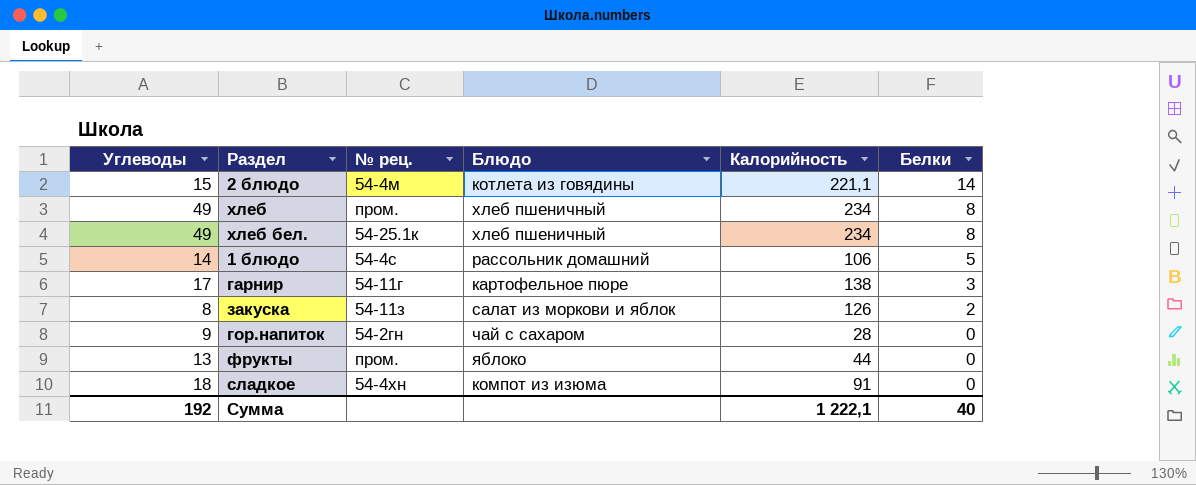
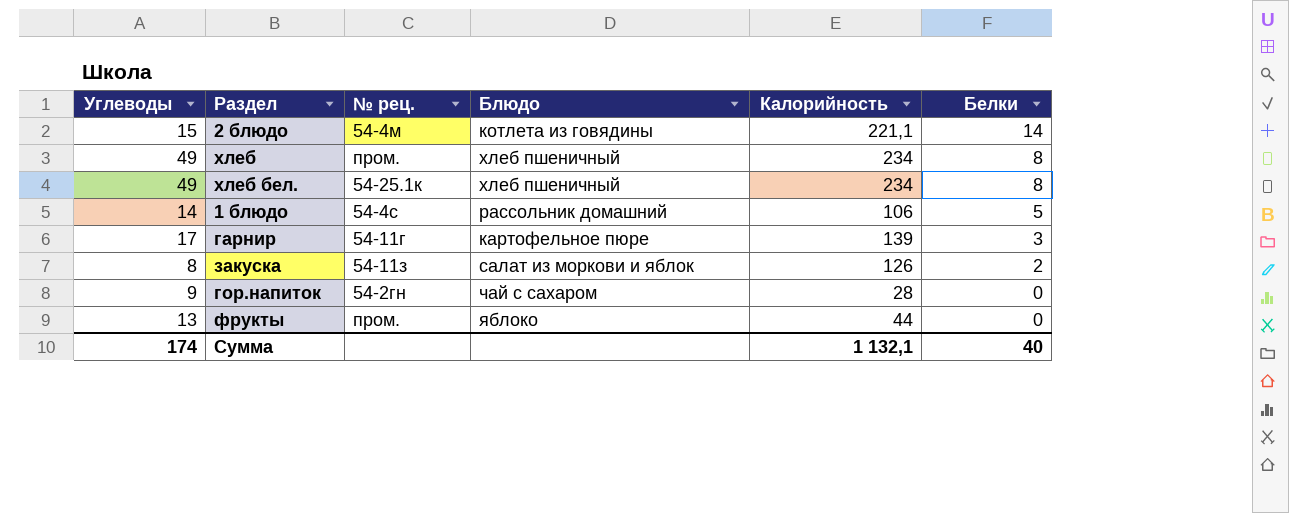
row сладкое: 18 | 54-4хн | компот из изюма | 91 | 0 -> none
гарнир | Калорийность: 138 -> 139
Сумма | Углеводы: 192 -> 174
Сумма | Калорийность: 1 222,1 -> 1 132,1

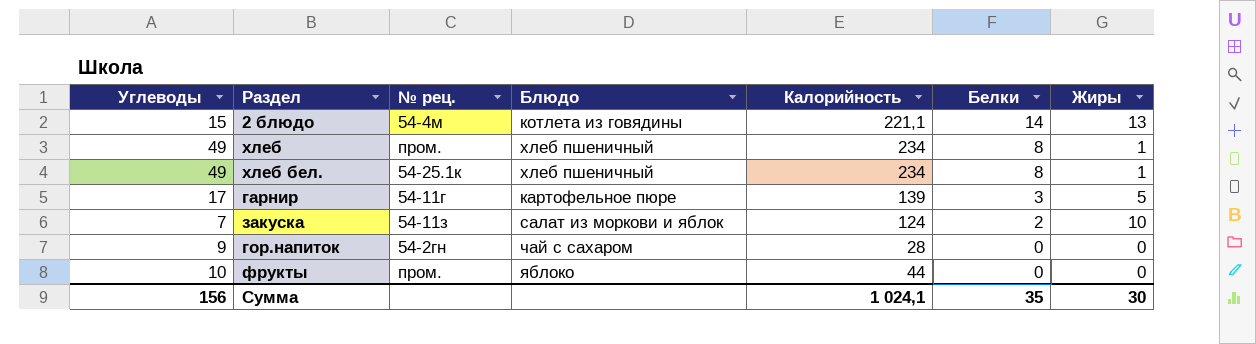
column Жиры | position: none -> 7
row 1 блюдо: 14 | 54-4с | рассольник домашний | 106 | 5 -> none
закуска | Углеводы: 8 -> 7
закуска | Калорийность: 126 -> 124
фрукты | Углеводы: 13 -> 10
Сумма | Углеводы: 174 -> 156
Сумма | Калорийность: 1 132,1 -> 1 024,1
Сумма | Белки: 40 -> 35

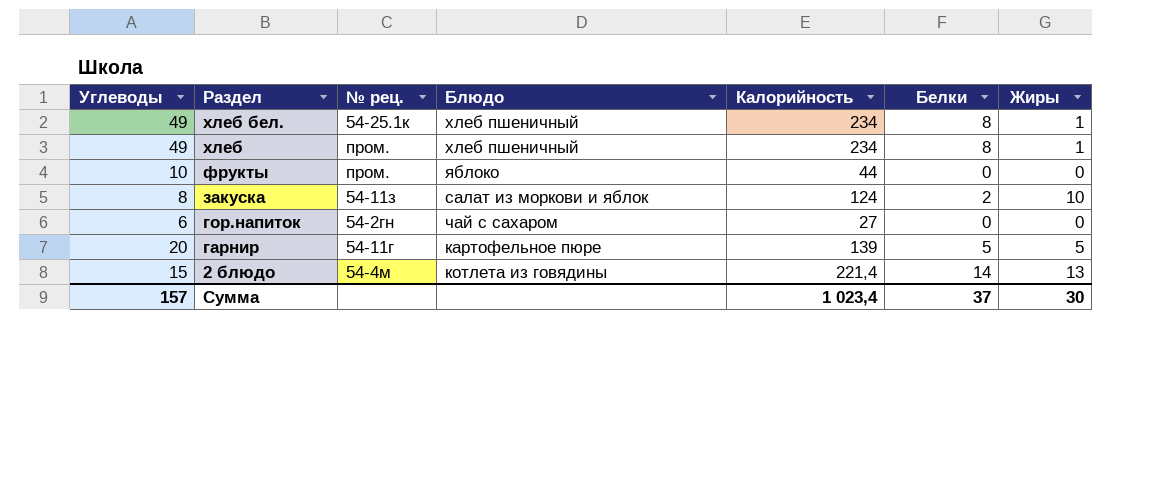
row order: Белки descending -> Раздел descending
закуска | Углеводы: 7 -> 8
гор.напиток | Углеводы: 9 -> 6
гор.напиток | Калорийность: 28 -> 27
гарнир | Углеводы: 17 -> 20
гарнир | Белки: 3 -> 5
2 блюдо | Калорийность: 221,1 -> 221,4
Сумма | Углеводы: 156 -> 157
Сумма | Калорийность: 1 024,1 -> 1 023,4
Сумма | Белки: 35 -> 37

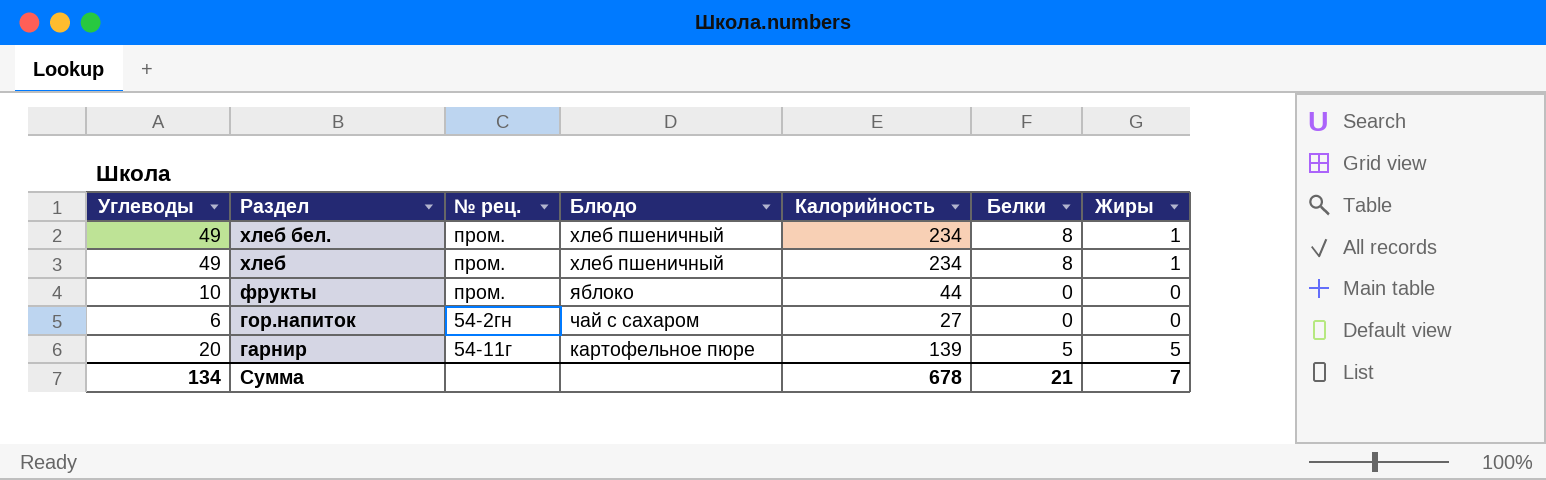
row закуска: 8 | 54-11з | салат из моркови и яблок | 124 | 2 | 10 -> none
row 2 блюдо: 15 | 54-4м | котлета из говядины | 221,4 | 14 | 13 -> none
хлеб бел. | № рец.: 54-25.1к -> пром.
Сумма | Углеводы: 157 -> 134
Сумма | Калорийность: 1 023,4 -> 678
Сумма | Белки: 37 -> 21
Сумма | Жиры: 30 -> 7

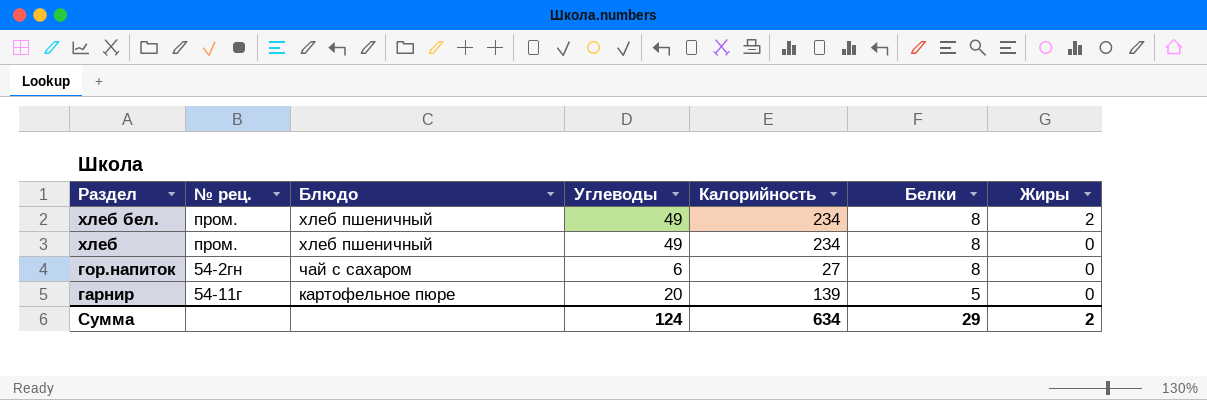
column Углеводы | position: 1 -> 4
row фрукты: 10 | пром. | яблоко | 44 | 0 | 0 -> none
хлеб бел. | Жиры: 1 -> 2
хлеб | Жиры: 1 -> 0
гор.напиток | Белки: 0 -> 8
гарнир | Жиры: 5 -> 0
Сумма | Углеводы: 134 -> 124
Сумма | Калорийность: 678 -> 634
Сумма | Белки: 21 -> 29
Сумма | Жиры: 7 -> 2

